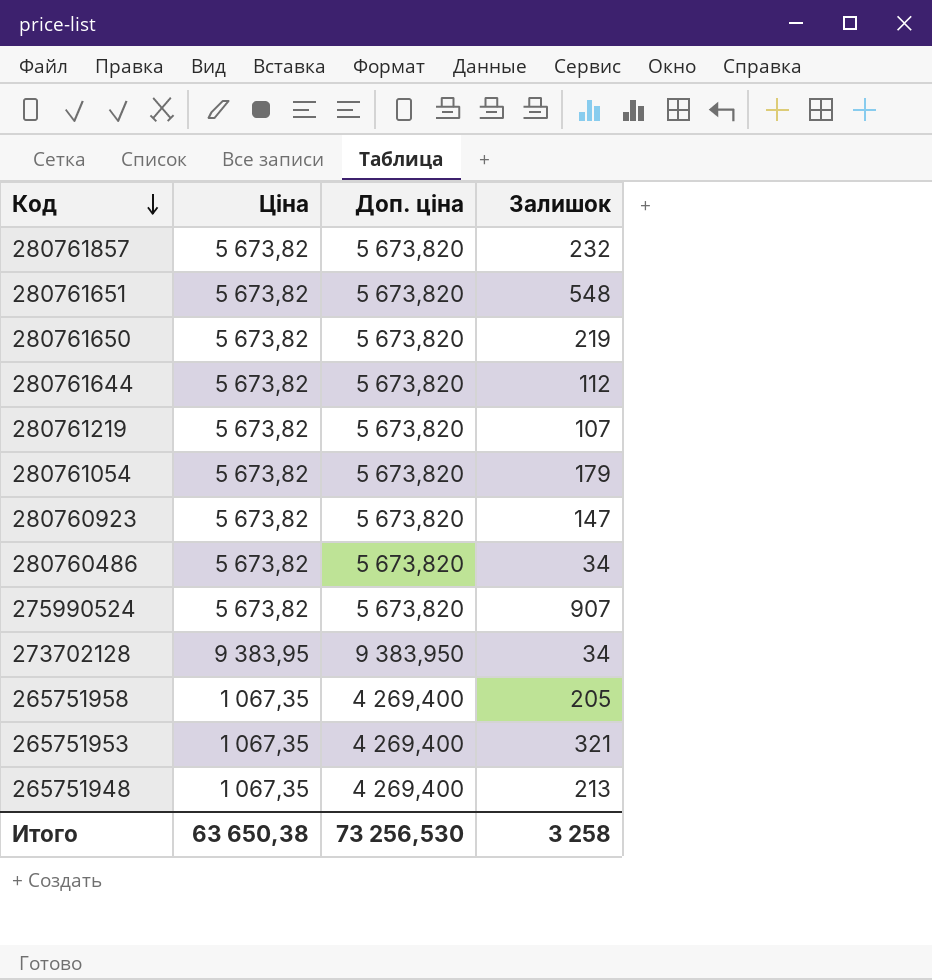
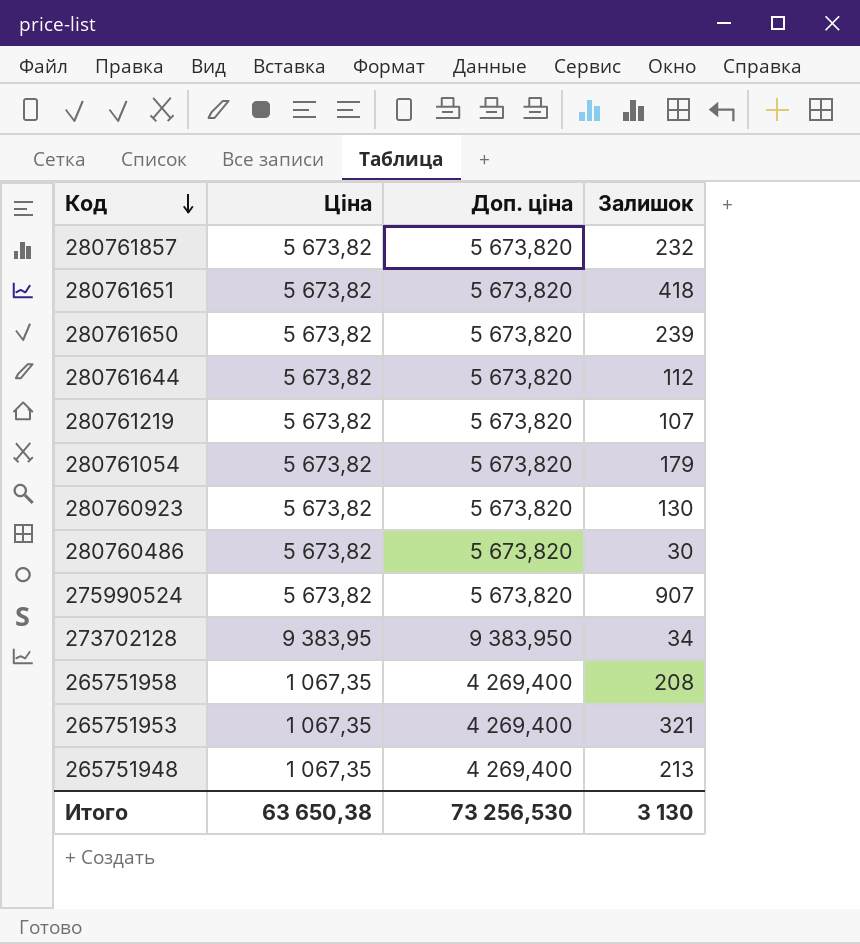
280761651 | Залишок: 548 -> 418
280761650 | Залишок: 219 -> 239
280760923 | Залишок: 147 -> 130
280760486 | Залишок: 34 -> 30
265751958 | Залишок: 205 -> 208
Итого | Залишок: 3 258 -> 3 130

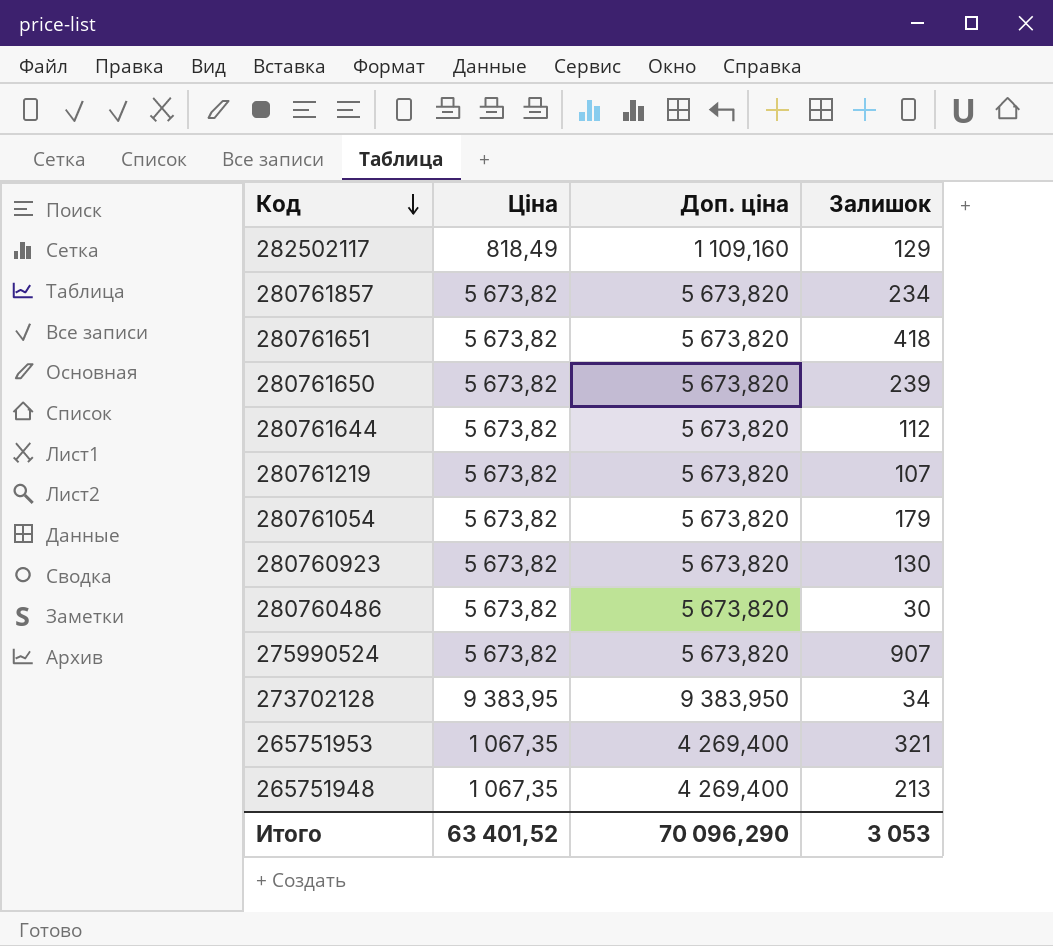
row 265751958: 1 067,35 | 4 269,400 | 208 -> none
row 282502117: none -> 818,49 | 1 109,160 | 129
280761857 | Залишок: 232 -> 234
Итого | Ціна: 63 650,38 -> 63 401,52
Итого | Доп. ціна: 73 256,530 -> 70 096,290
Итого | Залишок: 3 130 -> 3 053

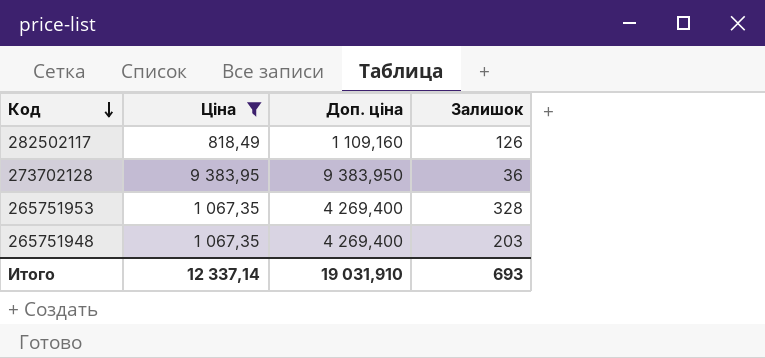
filter: none -> Ціна != 5 673,82
282502117 | Залишок: 129 -> 126
273702128 | Залишок: 34 -> 36
265751953 | Залишок: 321 -> 328
265751948 | Залишок: 213 -> 203
Итого | Ціна: 63 401,52 -> 12 337,14
Итого | Доп. ціна: 70 096,290 -> 19 031,910
Итого | Залишок: 3 053 -> 693

